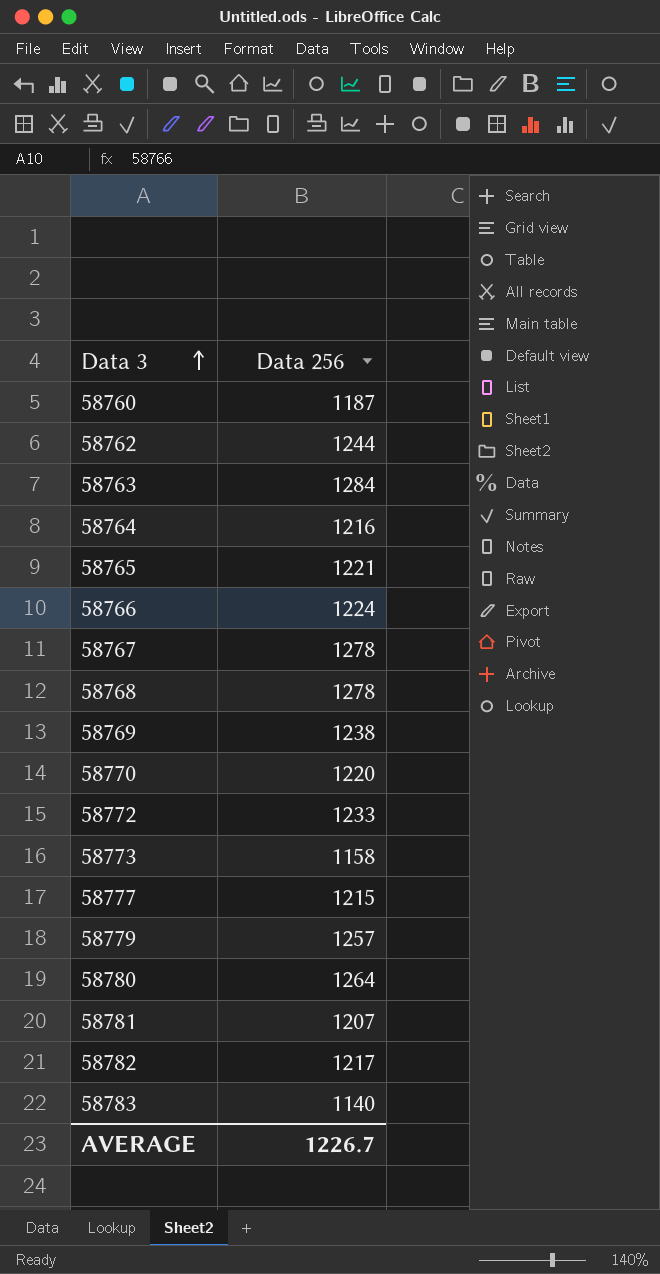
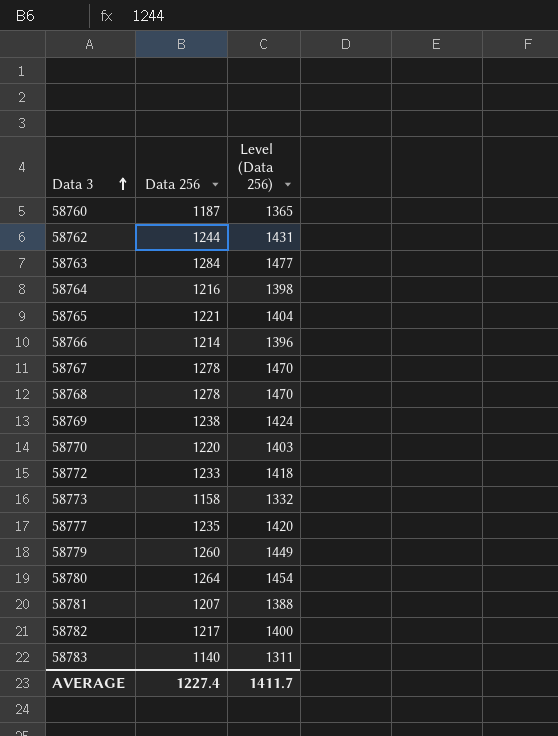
column Level (Data 256) | formula: none -> [Data 256] * 1.15
58766 | Data 256: 1224 -> 1214
58777 | Data 256: 1215 -> 1235
58779 | Data 256: 1257 -> 1260
AVERAGE | Data 256: 1226.7 -> 1227.4

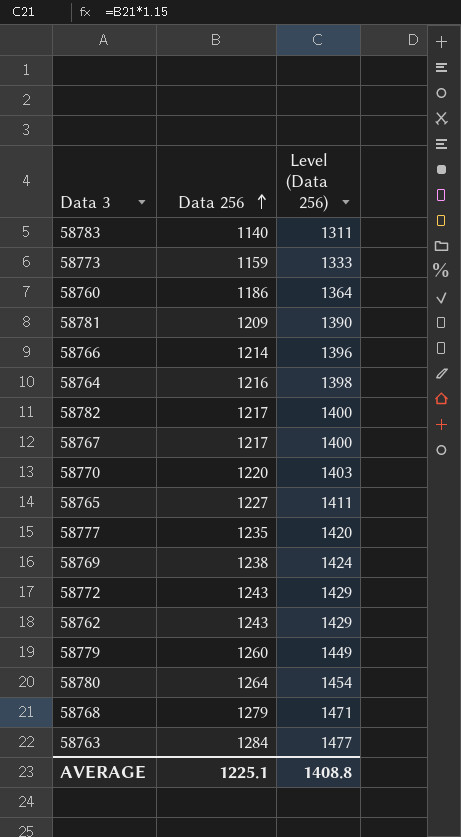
row order: Data 3 ascending -> Data 256 ascending
58773 | Data 256: 1158 -> 1159
58773 | Level (Data 256): 1332 -> 1333
58760 | Data 256: 1187 -> 1186
58760 | Level (Data 256): 1365 -> 1364
58781 | Data 256: 1207 -> 1209
58781 | Level (Data 256): 1388 -> 1390
58767 | Data 256: 1278 -> 1217
58767 | Level (Data 256): 1470 -> 1400
58765 | Data 256: 1221 -> 1227
58765 | Level (Data 256): 1404 -> 1411
58772 | Data 256: 1233 -> 1243
58772 | Level (Data 256): 1418 -> 1429
58762 | Data 256: 1244 -> 1243
58762 | Level (Data 256): 1431 -> 1429
58768 | Data 256: 1278 -> 1279
58768 | Level (Data 256): 1470 -> 1471
AVERAGE | Data 256: 1227.4 -> 1225.1
AVERAGE | Level (Data 256): 1411.7 -> 1408.8

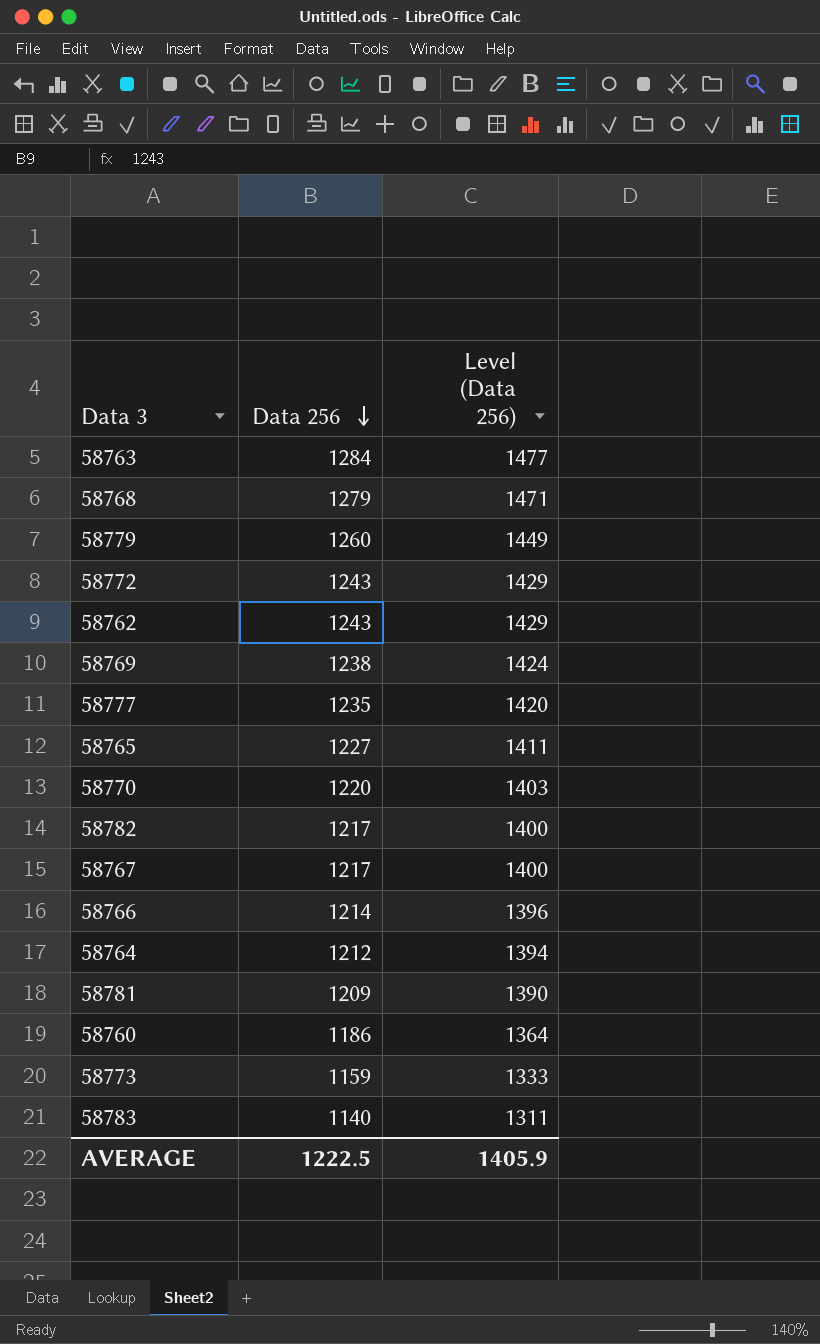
row order: Data 256 ascending -> Data 256 descending
row 58780: 1264 | 1454 -> none
58764 | Data 256: 1216 -> 1212
58764 | Level (Data 256): 1398 -> 1394
AVERAGE | Data 256: 1225.1 -> 1222.5
AVERAGE | Level (Data 256): 1408.8 -> 1405.9

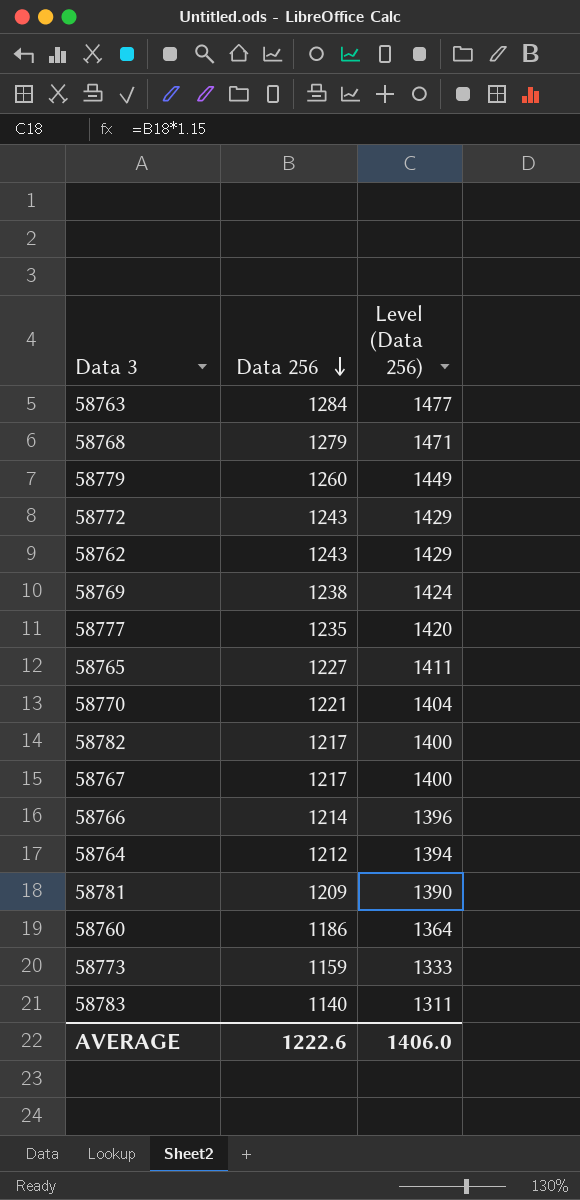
58770 | Data 256: 1220 -> 1221
58770 | Level (Data 256): 1403 -> 1404
AVERAGE | Data 256: 1222.5 -> 1222.6
AVERAGE | Level (Data 256): 1405.9 -> 1406.0

